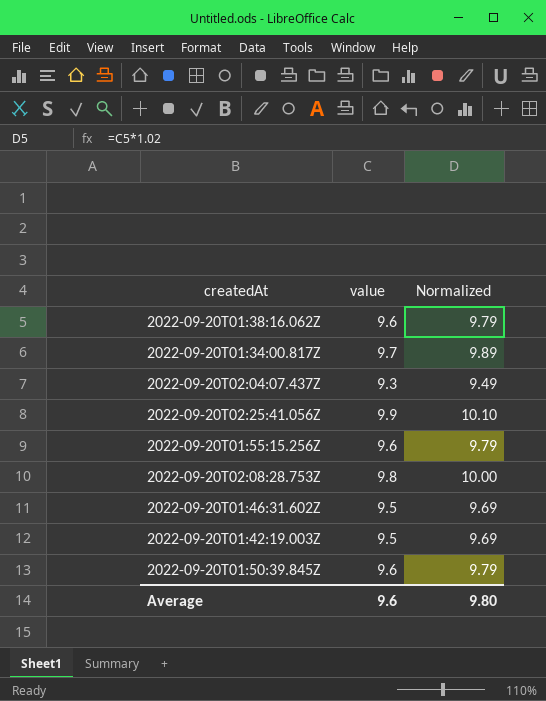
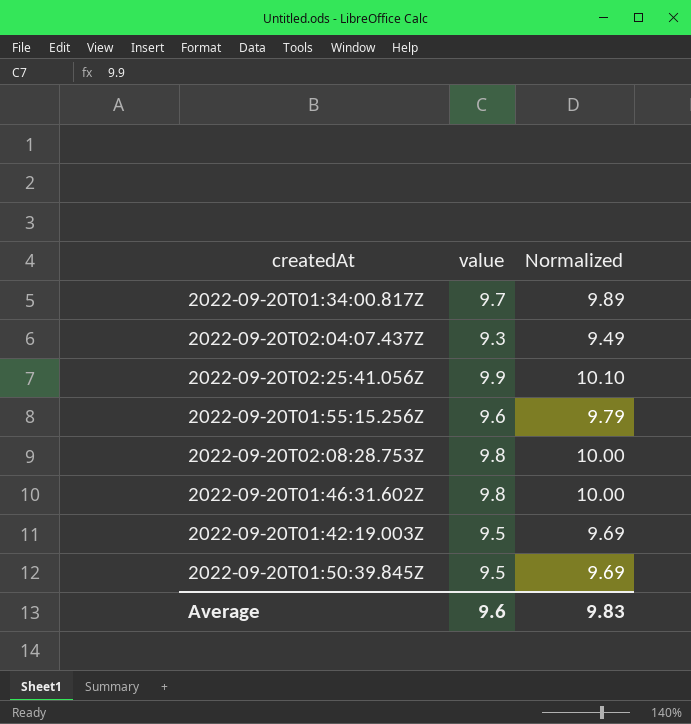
row 2022-09-20T01:38:16.062Z: 9.6 | 9.79 -> none
2022-09-20T01:46:31.602Z | value: 9.5 -> 9.8
2022-09-20T01:46:31.602Z | Normalized: 9.69 -> 10.00
2022-09-20T01:50:39.845Z | value: 9.6 -> 9.5
2022-09-20T01:50:39.845Z | Normalized: 9.79 -> 9.69
Average | Normalized: 9.80 -> 9.83

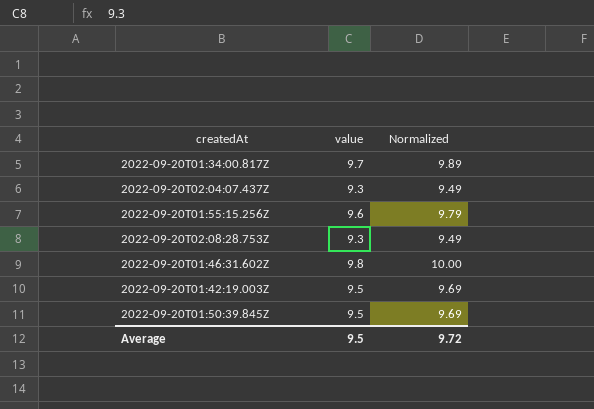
row 2022-09-20T02:25:41.056Z: 9.9 | 10.10 -> none
2022-09-20T02:08:28.753Z | value: 9.8 -> 9.3
2022-09-20T02:08:28.753Z | Normalized: 10.00 -> 9.49
Average | value: 9.6 -> 9.5
Average | Normalized: 9.83 -> 9.72

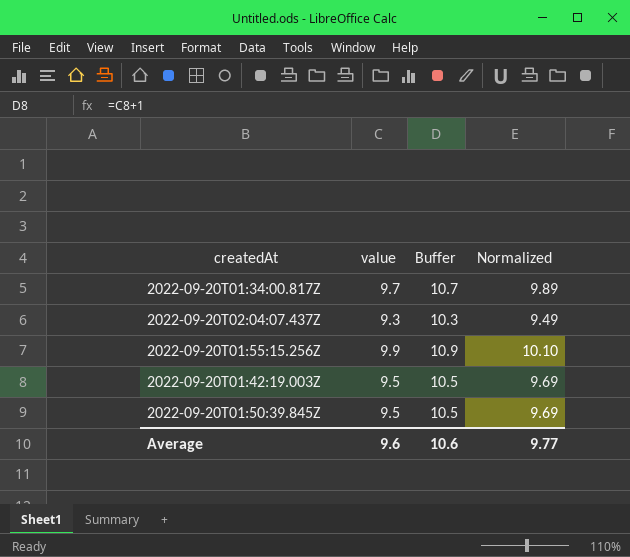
column Buffer | formula: none -> [value] + 1
row 2022-09-20T02:08:28.753Z: 9.3 | 9.49 -> none
row 2022-09-20T01:46:31.602Z: 9.8 | 10.00 -> none
2022-09-20T01:55:15.256Z | value: 9.6 -> 9.9
2022-09-20T01:55:15.256Z | Normalized: 9.79 -> 10.10
Average | value: 9.5 -> 9.6
Average | Normalized: 9.72 -> 9.77

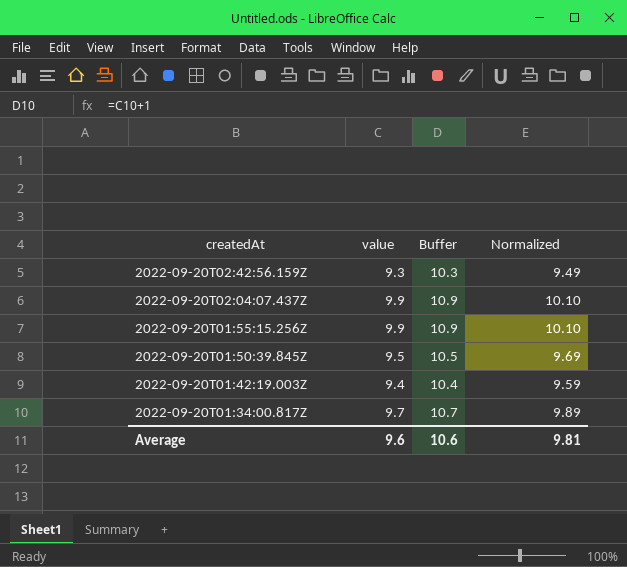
row order: none -> createdAt descending
row 2022-09-20T02:42:56.159Z: none -> 9.3 | 10.3 | 9.49
2022-09-20T02:04:07.437Z | value: 9.3 -> 9.9
2022-09-20T02:04:07.437Z | Buffer: 10.3 -> 10.9
2022-09-20T02:04:07.437Z | Normalized: 9.49 -> 10.10
2022-09-20T01:42:19.003Z | value: 9.5 -> 9.4
2022-09-20T01:42:19.003Z | Buffer: 10.5 -> 10.4
2022-09-20T01:42:19.003Z | Normalized: 9.69 -> 9.59
Average | Normalized: 9.77 -> 9.81

